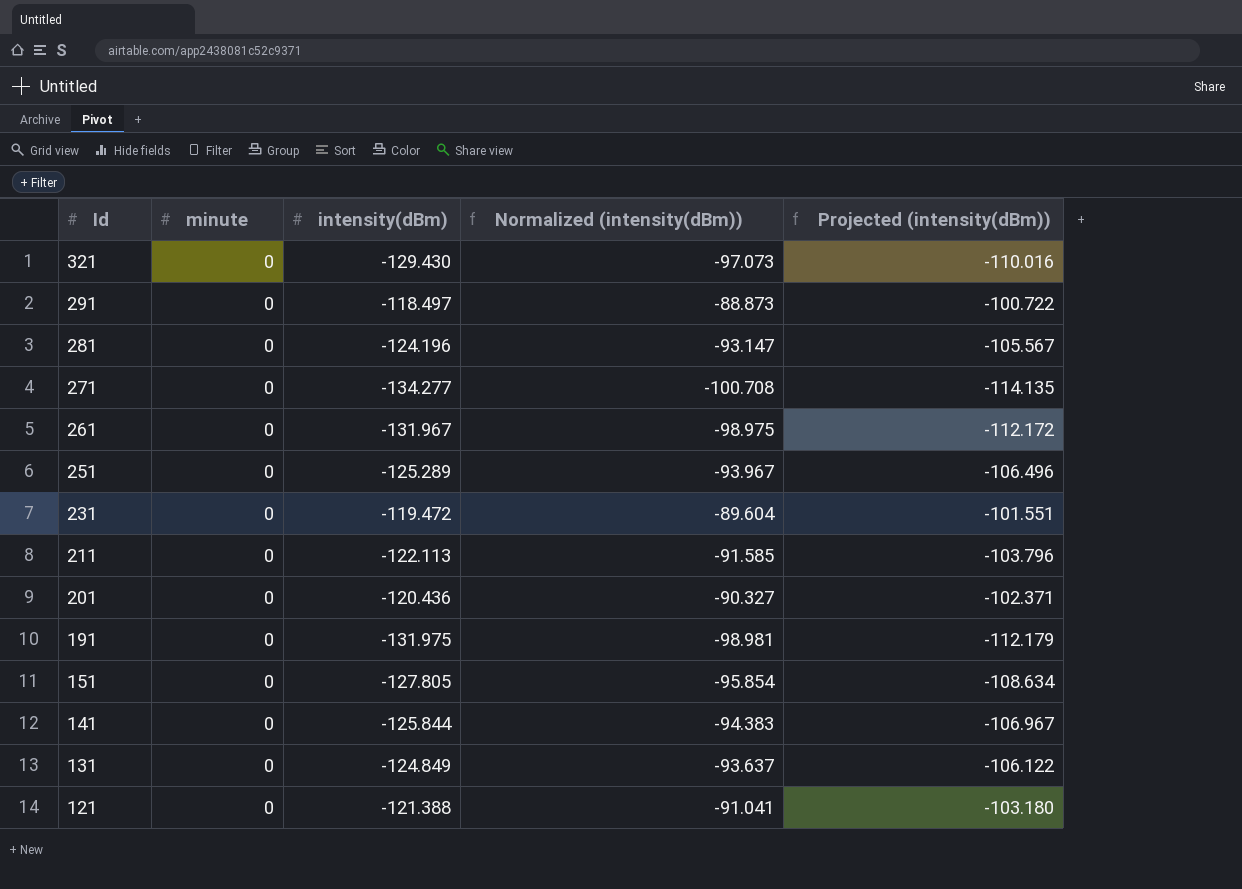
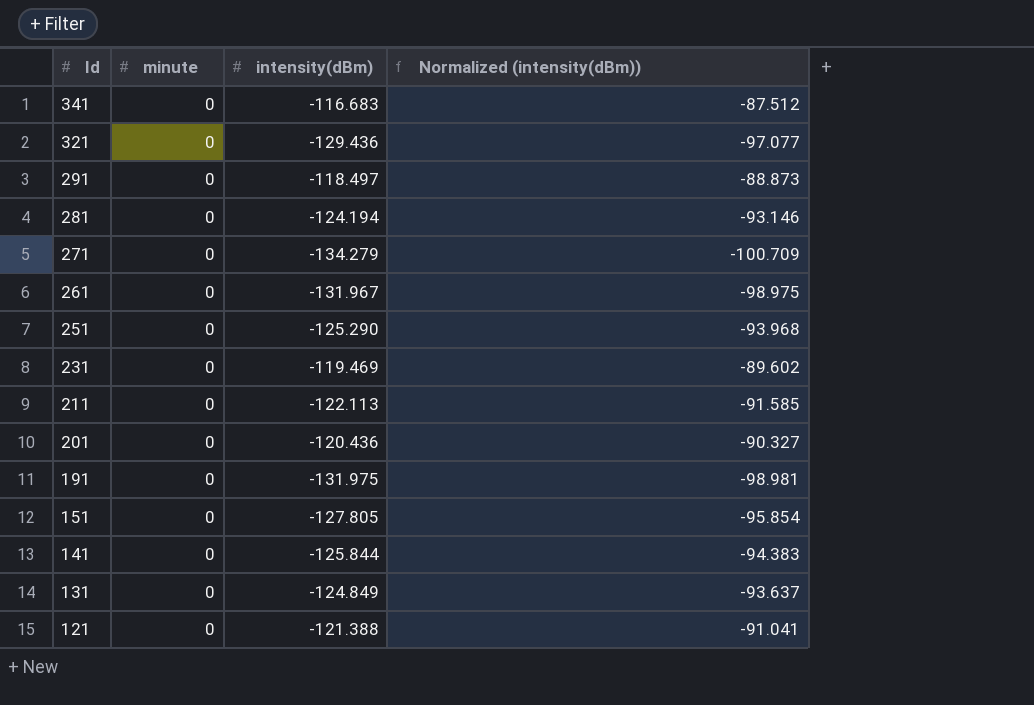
column Projected (intensity(dBm)) | formula: [intensity(dBm)] * 0.85 -> none
row 341: none -> 0 | -116.683 | -87.512
321 | intensity(dBm): -129.430 -> -129.436
321 | Normalized (intensity(dBm)): -97.073 -> -97.077
281 | intensity(dBm): -124.196 -> -124.194
281 | Normalized (intensity(dBm)): -93.147 -> -93.146
271 | intensity(dBm): -134.277 -> -134.279
271 | Normalized (intensity(dBm)): -100.708 -> -100.709
251 | intensity(dBm): -125.289 -> -125.290
251 | Normalized (intensity(dBm)): -93.967 -> -93.968
231 | intensity(dBm): -119.472 -> -119.469
231 | Normalized (intensity(dBm)): -89.604 -> -89.602

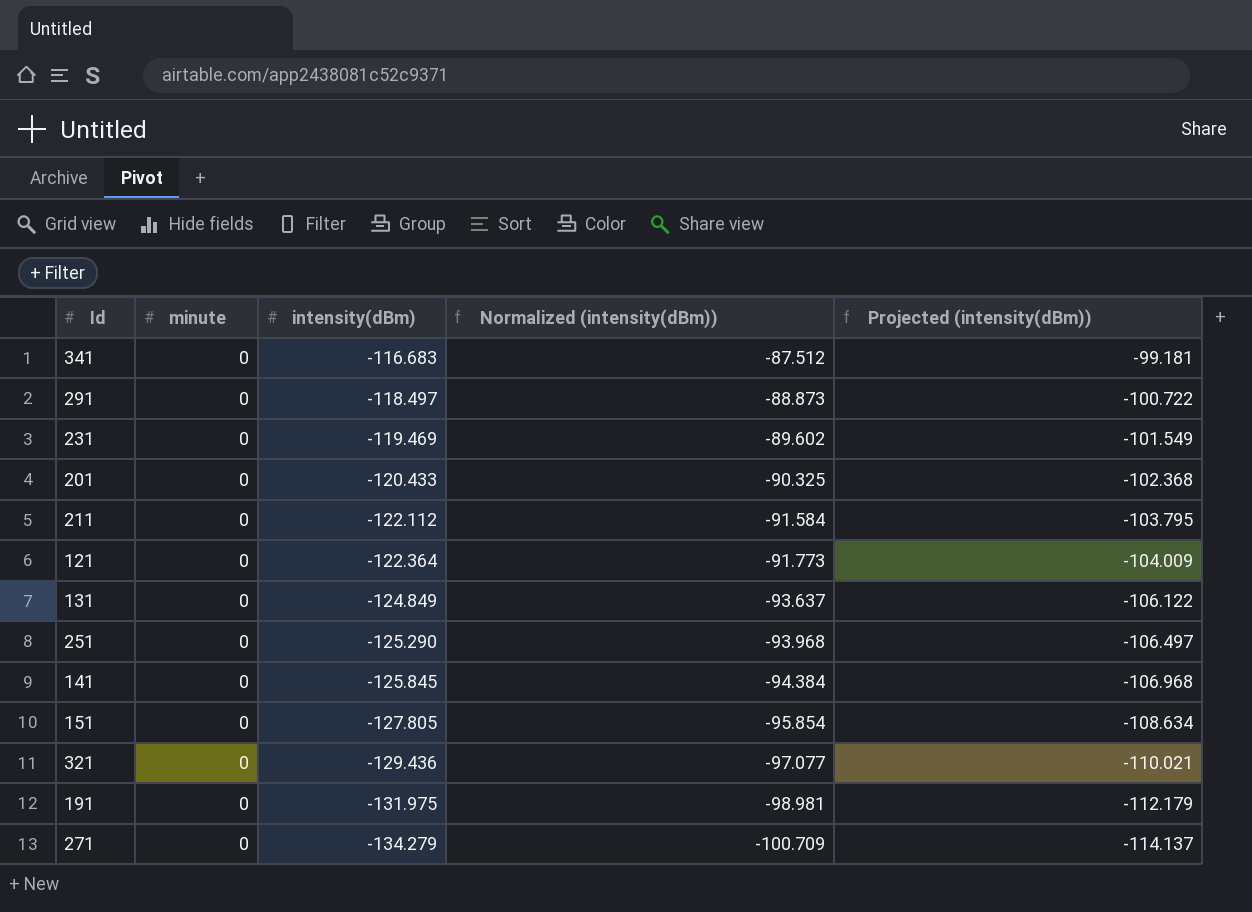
row order: Id descending -> intensity(dBm) descending
column Projected (intensity(dBm)) | formula: none -> [intensity(dBm)] * 0.85
row 281: 0 | -124.194 | -93.146 -> none
row 261: 0 | -131.967 | -98.975 -> none
201 | intensity(dBm): -120.436 -> -120.433
201 | Normalized (intensity(dBm)): -90.327 -> -90.325
211 | intensity(dBm): -122.113 -> -122.112
211 | Normalized (intensity(dBm)): -91.585 -> -91.584
121 | intensity(dBm): -121.388 -> -122.364
121 | Normalized (intensity(dBm)): -91.041 -> -91.773
141 | intensity(dBm): -125.844 -> -125.845
141 | Normalized (intensity(dBm)): -94.383 -> -94.384

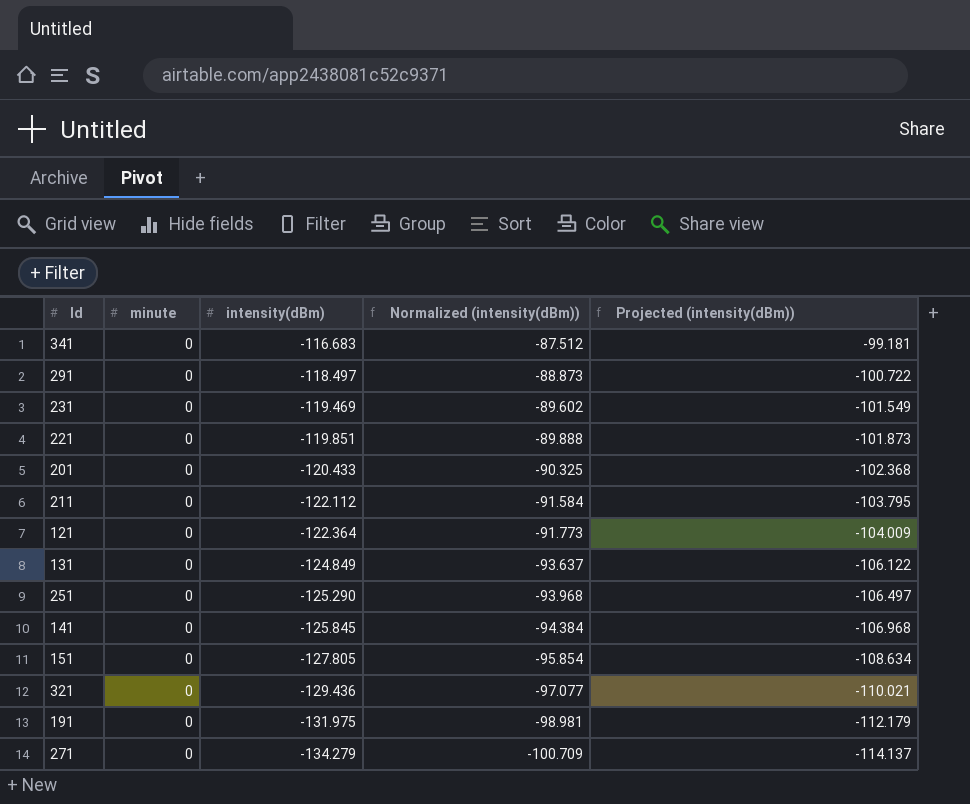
row 221: none -> 0 | -119.851 | -89.888 | -101.873

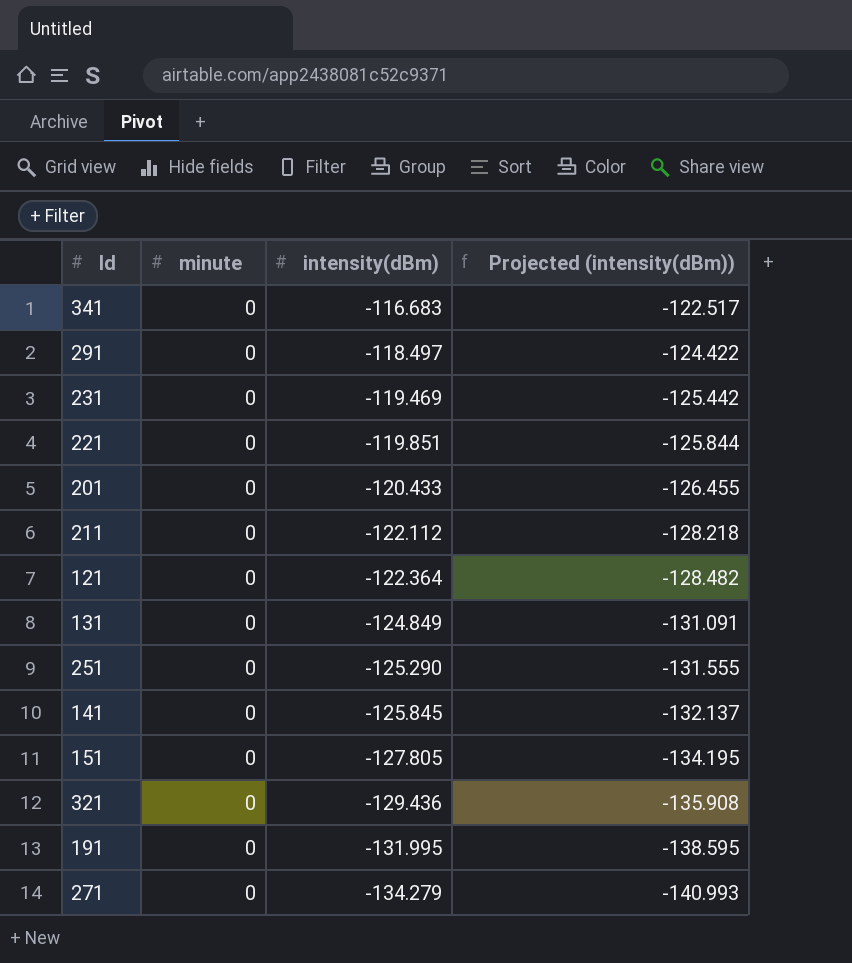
column Normalized (intensity(dBm)) | formula: [intensity(dBm)] * 0.75 -> none
column Projected (intensity(dBm)) | formula: [intensity(dBm)] * 0.85 -> [intensity(dBm)] * 1.05
191 | intensity(dBm): -131.975 -> -131.995

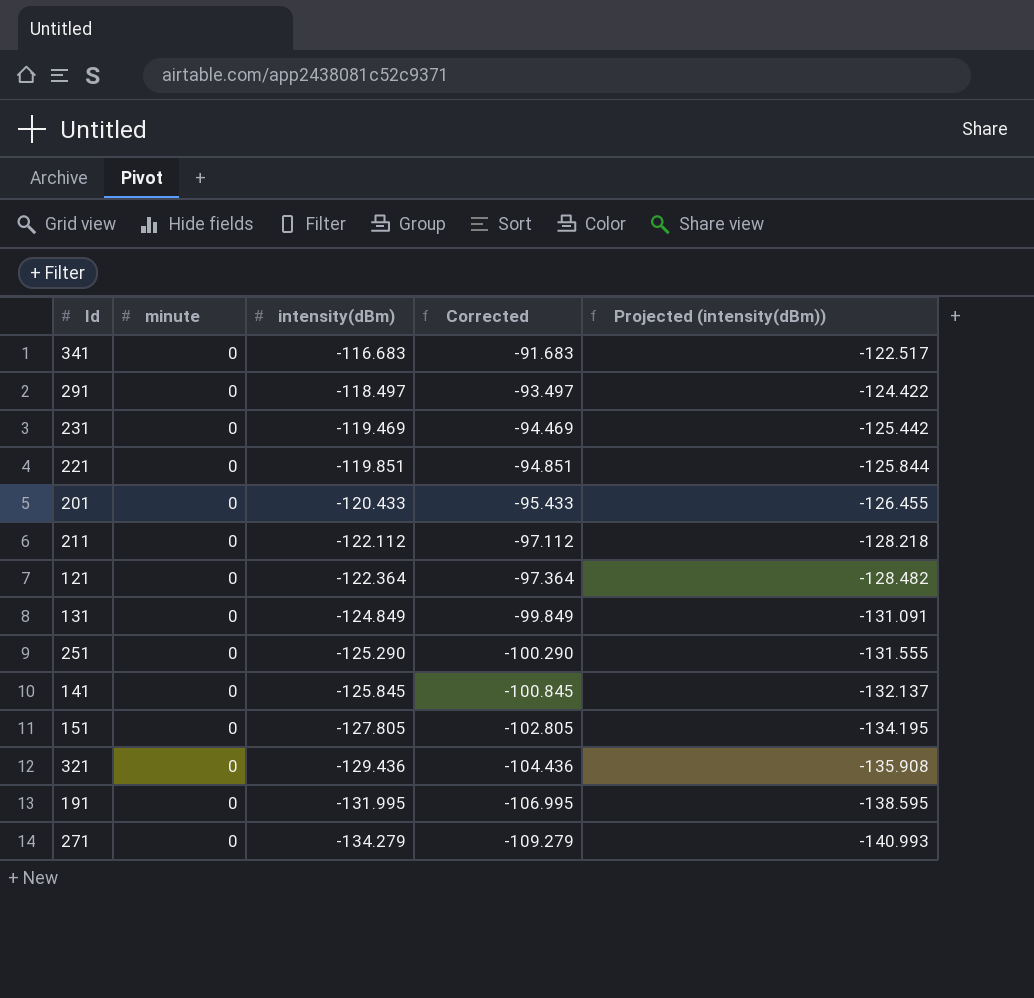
column Corrected | formula: none -> [intensity(dBm)] + 25

